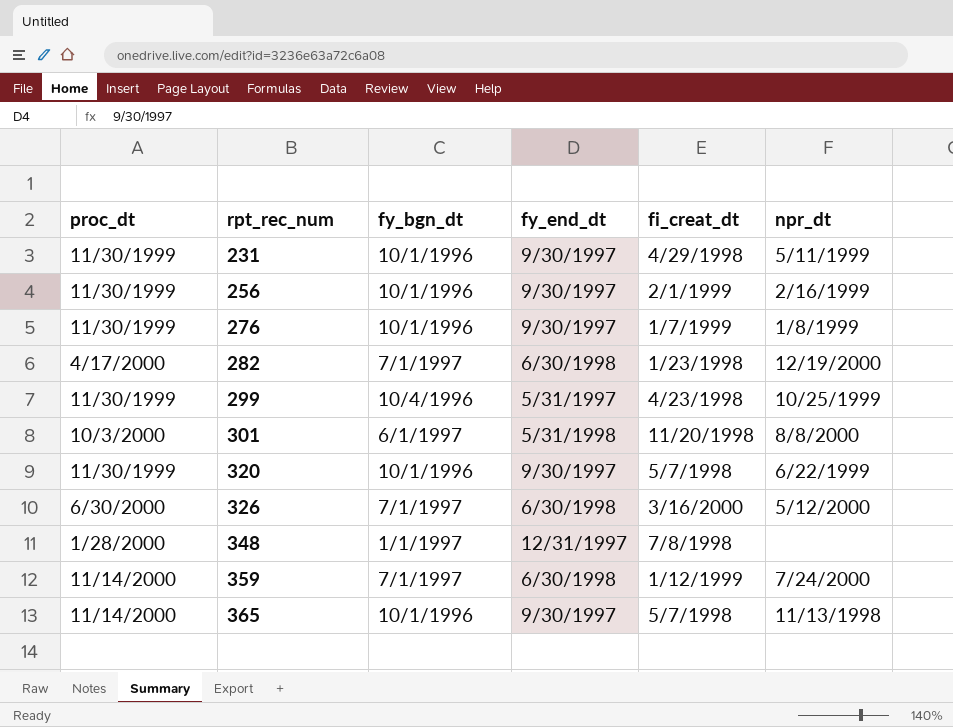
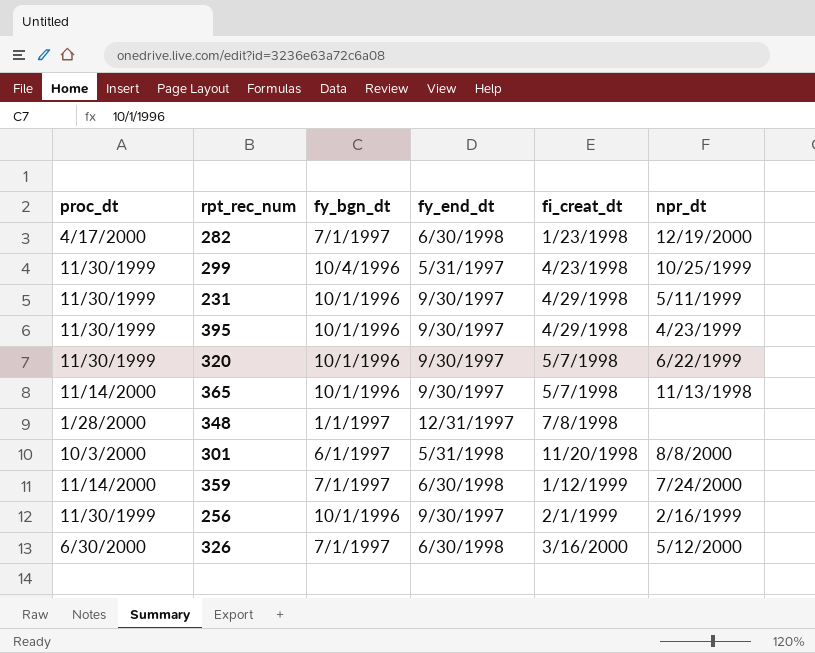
row order: rpt_rec_num ascending -> fi_creat_dt ascending
row 276: 11/30/1999 | 10/1/1996 | 9/30/1997 | 1/7/1999 | 1/8/1999 -> none
row 395: none -> 11/30/1999 | 10/1/1996 | 9/30/1997 | 4/29/1998 | 4/23/1999

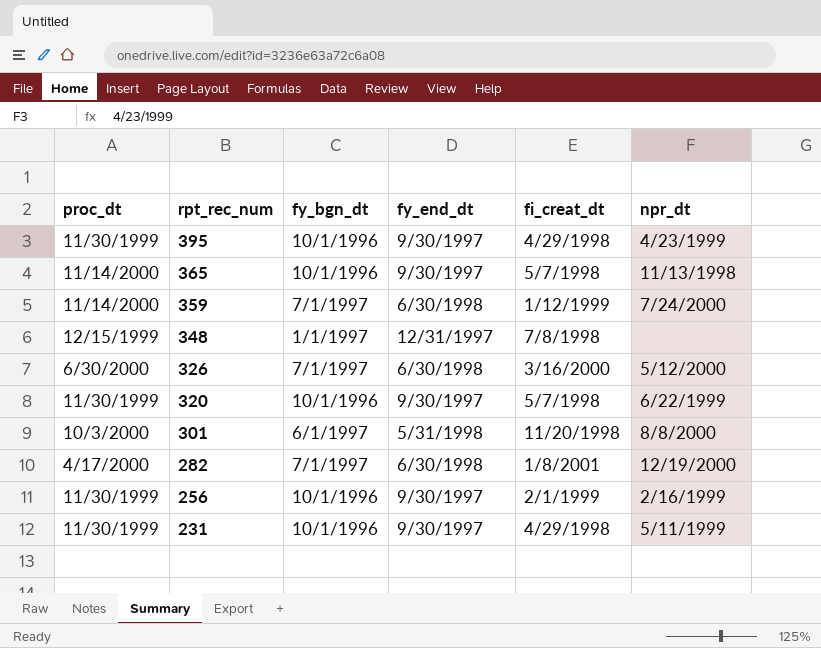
row order: fi_creat_dt ascending -> rpt_rec_num descending
row 299: 11/30/1999 | 10/4/1996 | 5/31/1997 | 4/23/1998 | 10/25/1999 -> none
348 | proc_dt: 1/28/2000 -> 12/15/1999
282 | fi_creat_dt: 1/23/1998 -> 1/8/2001

